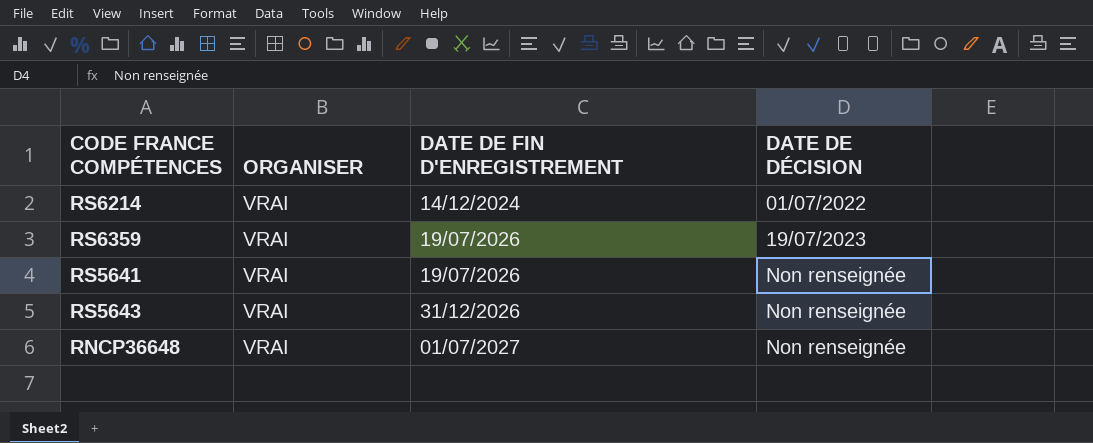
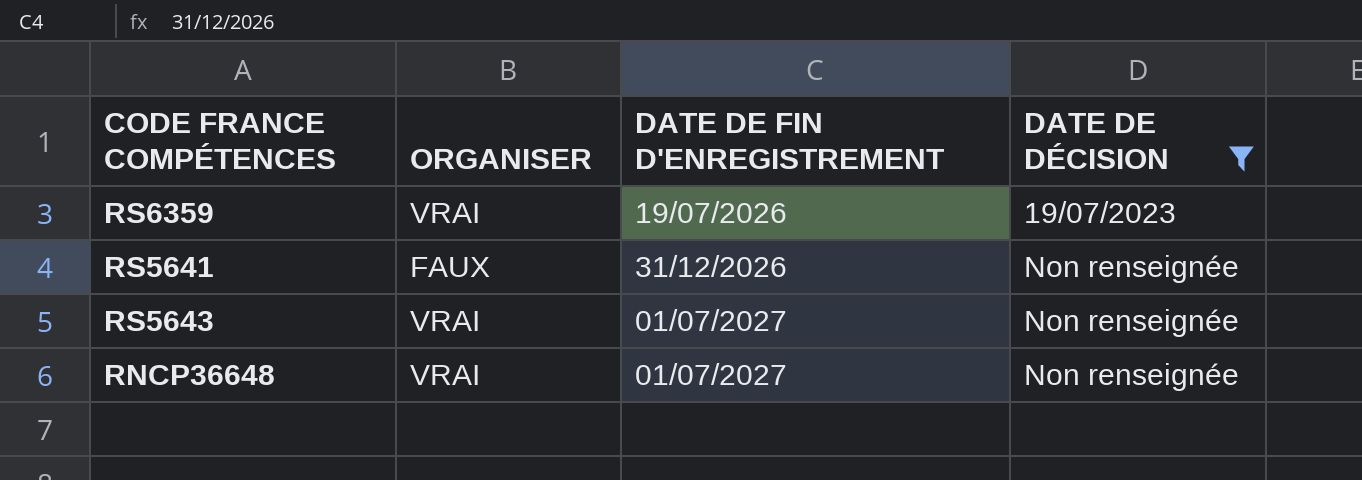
filter: none -> DATE DE DÉCISION != 01/07/2022
RS5641 | ORGANISER: VRAI -> FAUX
RS5641 | DATE DE FIN D'ENREGISTREMENT: 19/07/2026 -> 31/12/2026
RS5643 | DATE DE FIN D'ENREGISTREMENT: 31/12/2026 -> 01/07/2027

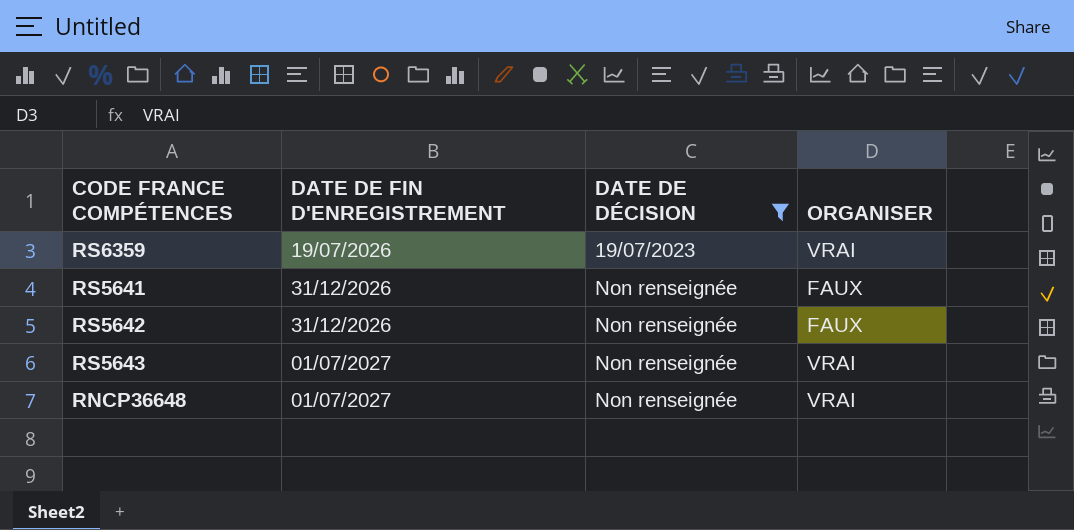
column ORGANISER | position: 2 -> 4
row RS5642: none -> 31/12/2026 | Non renseignée | FAUX

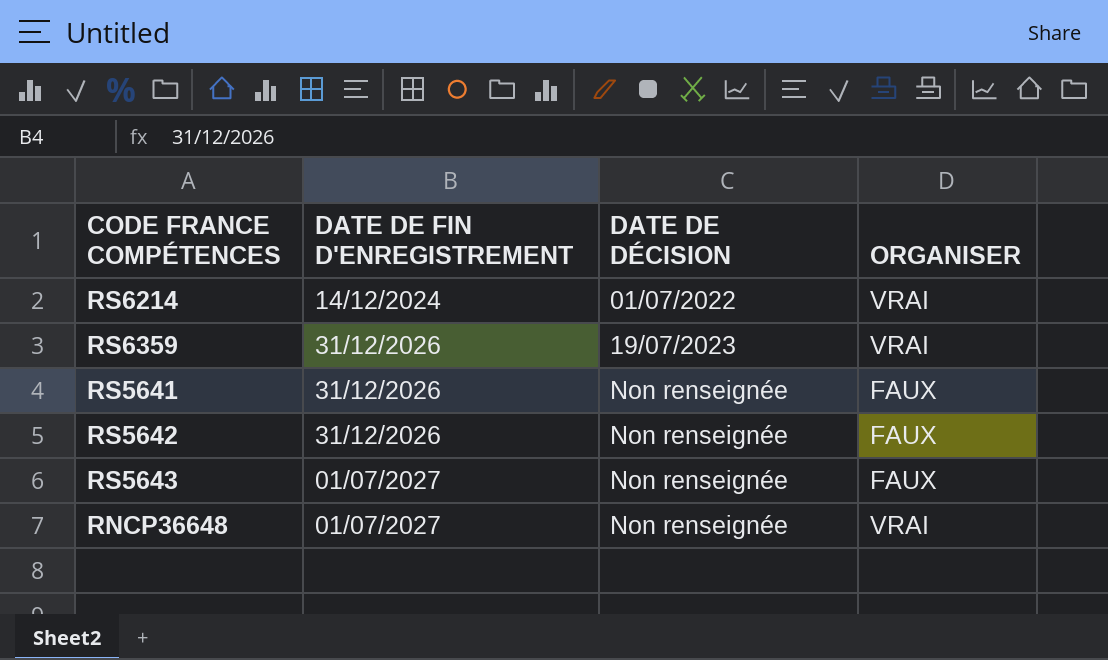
filter: DATE DE DÉCISION != 01/07/2022 -> none
RS6359 | DATE DE FIN D'ENREGISTREMENT: 19/07/2026 -> 31/12/2026
RS5643 | ORGANISER: VRAI -> FAUX

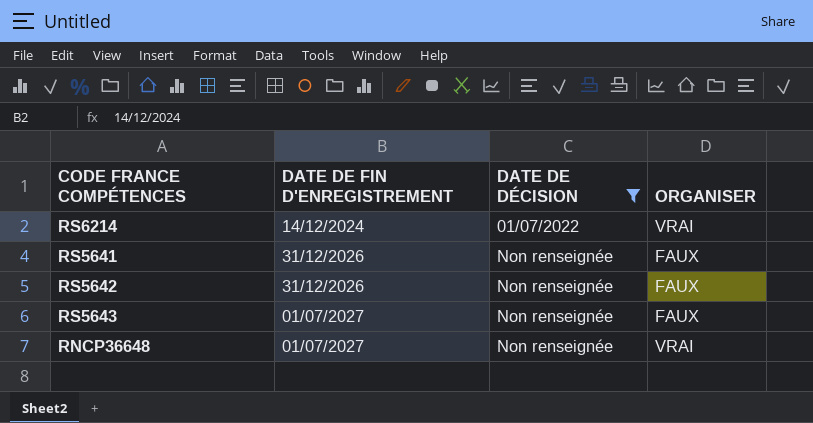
filter: none -> DATE DE DÉCISION != 19/07/2023

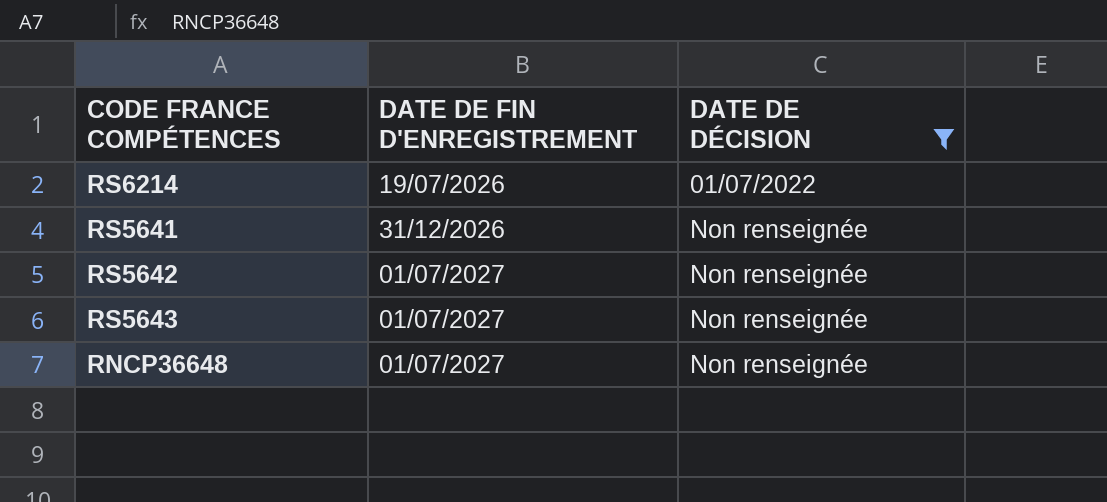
column ORGANISER | position: 4 -> none
RS6214 | DATE DE FIN D'ENREGISTREMENT: 14/12/2024 -> 19/07/2026
RS5642 | DATE DE FIN D'ENREGISTREMENT: 31/12/2026 -> 01/07/2027

